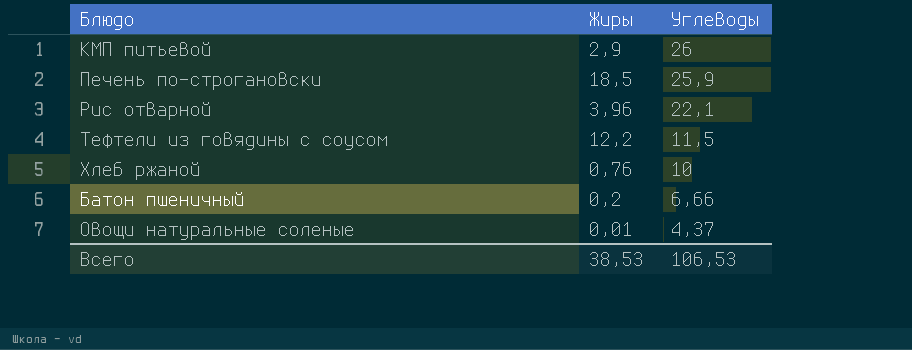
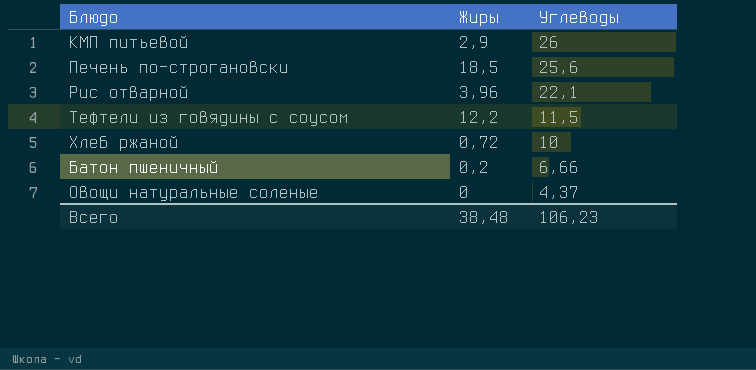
Печень по-строгановски | Углеводы: 25,9 -> 25,6
Хлеб ржаной | Жиры: 0,76 -> 0,72
Овощи натуральные соленые | Жиры: 0,01 -> 0
Всего | Жиры: 38,53 -> 38,48
Всего | Углеводы: 106,53 -> 106,23

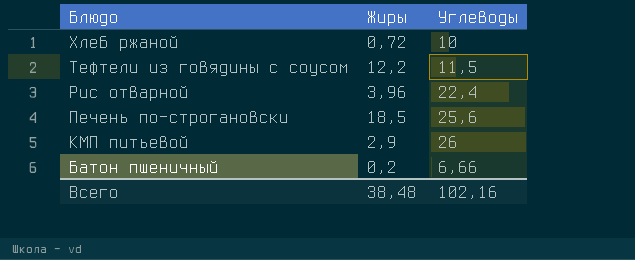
row order: Углеводы descending -> Блюдо descending
row Овощи натуральные соленые: 0 | 4,37 -> none
Рис отварной | Углеводы: 22,1 -> 22,4
Всего | Углеводы: 106,23 -> 102,16

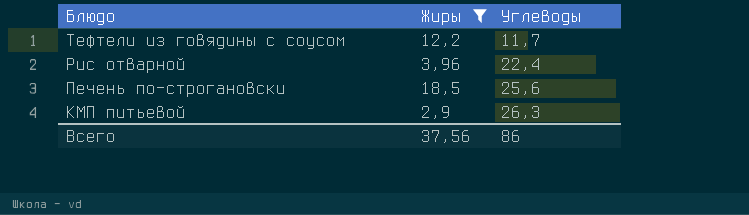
filter: none -> Жиры >= 2,9
Тефтели из говядины с соусом | Углеводы: 11,5 -> 11,7
КМП питьевой | Углеводы: 26 -> 26,3
Всего | Жиры: 38,48 -> 37,56
Всего | Углеводы: 102,16 -> 86

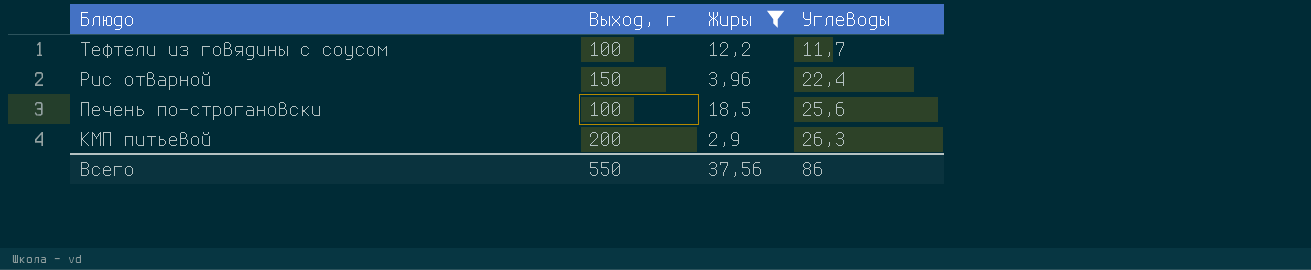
column Выход, г | position: none -> 2

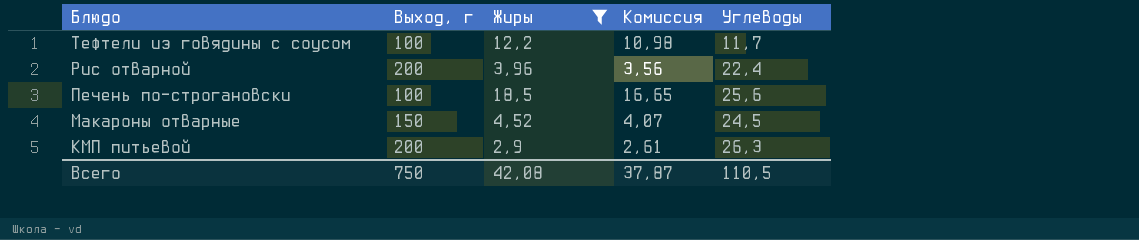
column Комиссия | formula: none -> [Жиры] * 0,9
Рис отварной | Выход, г: 150 -> 200
row Макароны отварные: none -> 150 | 4,52 | 4,07 | 24,5
Всего | Выход, г: 550 -> 750
Всего | Жиры: 37,56 -> 42,08
Всего | Углеводы: 86 -> 110,5

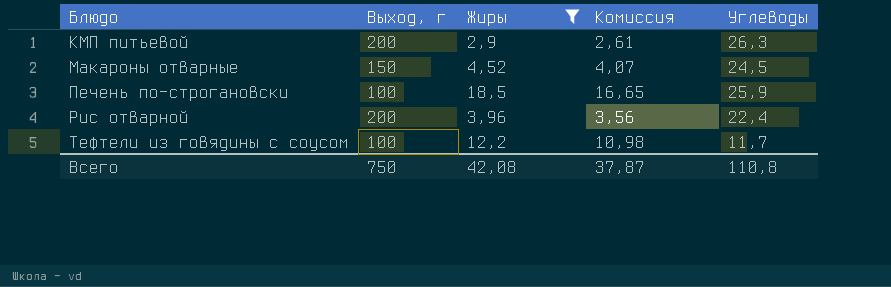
row order: Блюдо descending -> Блюдо ascending
Печень по-строгановски | Углеводы: 25,6 -> 25,9
Всего | Углеводы: 110,5 -> 110,8

